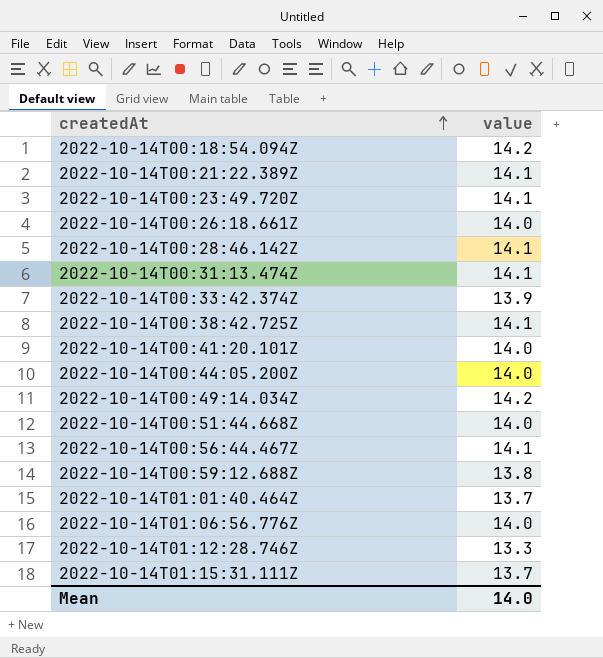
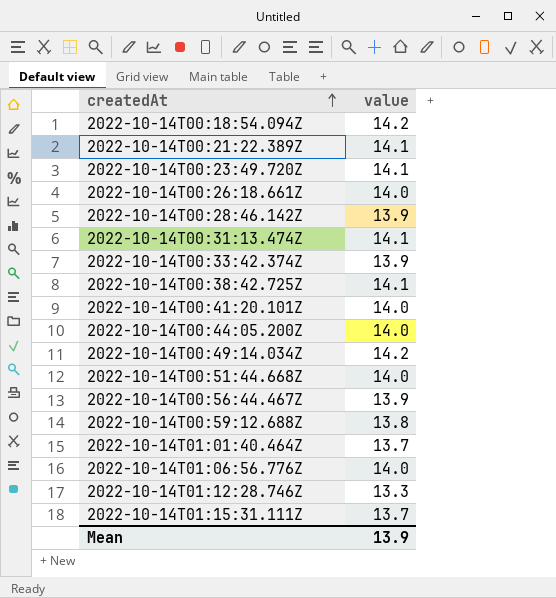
2022-10-14T00:28:46.142Z | value: 14.1 -> 13.9
2022-10-14T00:56:44.467Z | value: 14.1 -> 13.9
Mean | value: 14.0 -> 13.9

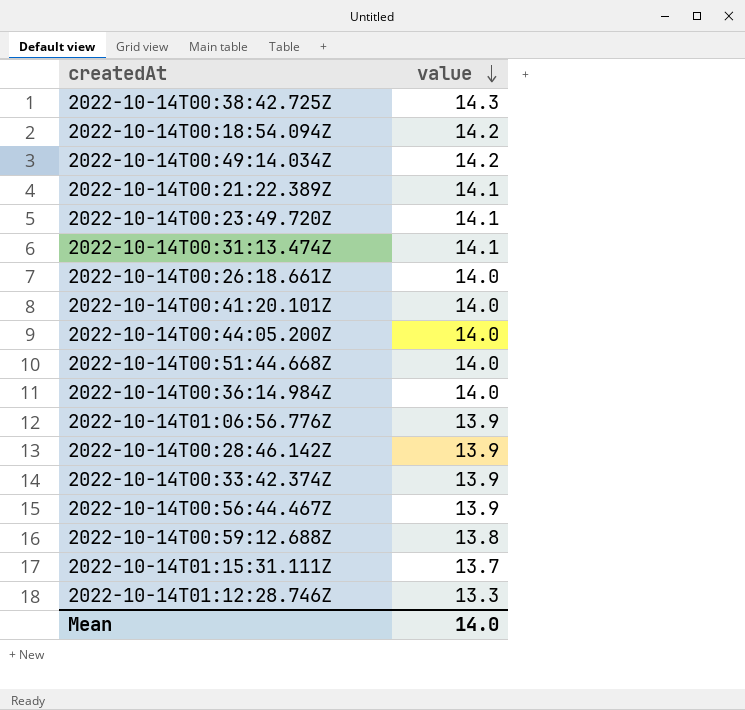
row order: createdAt ascending -> value descending
row 2022-10-14T01:01:40.464Z: 13.7 -> none
2022-10-14T00:38:42.725Z | value: 14.1 -> 14.3
row 2022-10-14T00:36:14.984Z: none -> 14.0
2022-10-14T01:06:56.776Z | value: 14.0 -> 13.9
Mean | value: 13.9 -> 14.0

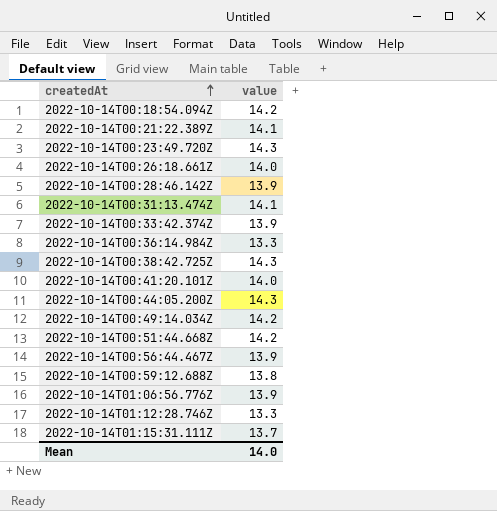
row order: value descending -> createdAt ascending
2022-10-14T00:23:49.720Z | value: 14.1 -> 14.3
2022-10-14T00:36:14.984Z | value: 14.0 -> 13.3
2022-10-14T00:44:05.200Z | value: 14.0 -> 14.3
2022-10-14T00:51:44.668Z | value: 14.0 -> 14.2

